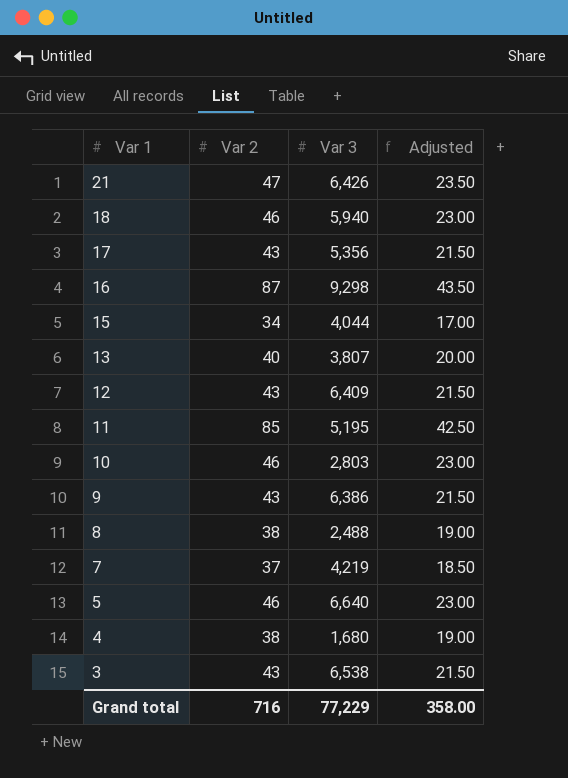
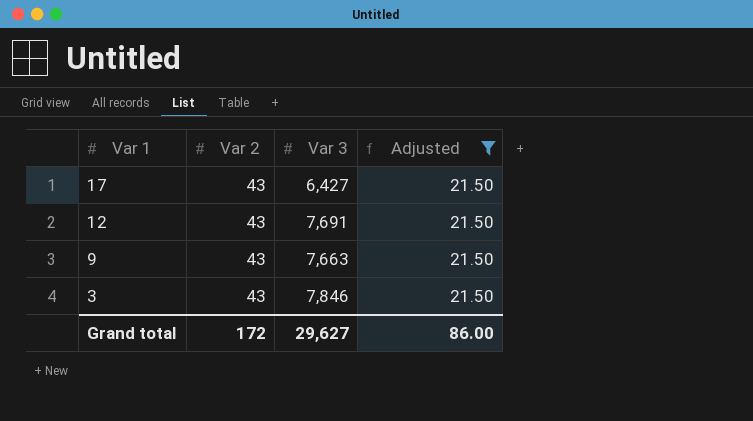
filter: none -> Adjusted = 21.50
17 | Var 3: 5,356 -> 6,427
12 | Var 3: 6,409 -> 7,691
9 | Var 3: 6,386 -> 7,663
3 | Var 3: 6,538 -> 7,846
Grand total | Var 2: 716 -> 172
Grand total | Var 3: 77,229 -> 29,627
Grand total | Adjusted: 358.00 -> 86.00

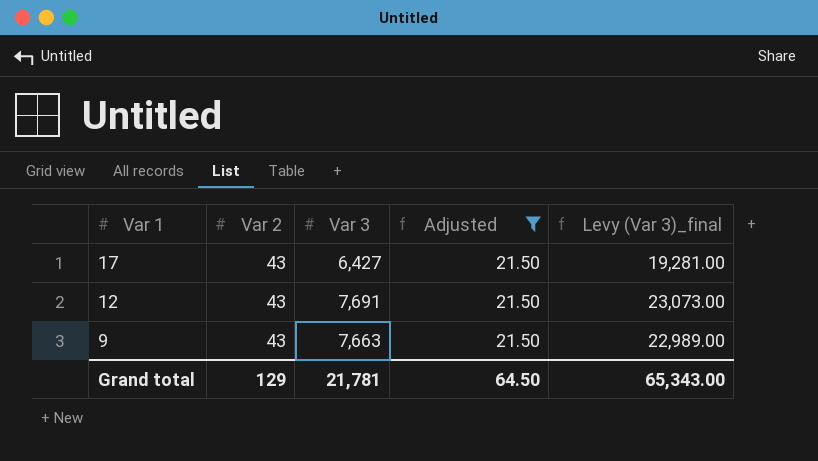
column Levy (Var 3)_final | formula: none -> [Var 3] * 3
row 3: 43 | 7,846 | 21.50 -> none
Grand total | Var 2: 172 -> 129
Grand total | Var 3: 29,627 -> 21,781
Grand total | Adjusted: 86.00 -> 64.50

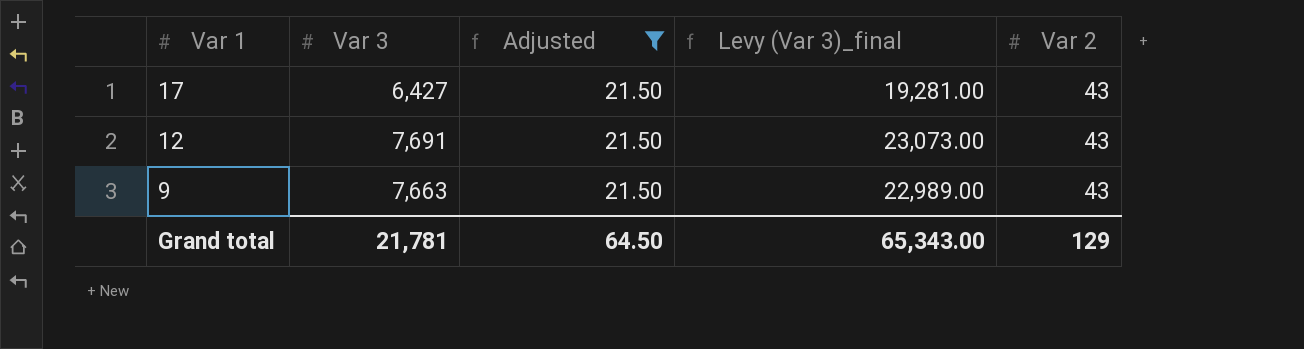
column Var 2 | position: 2 -> 5

